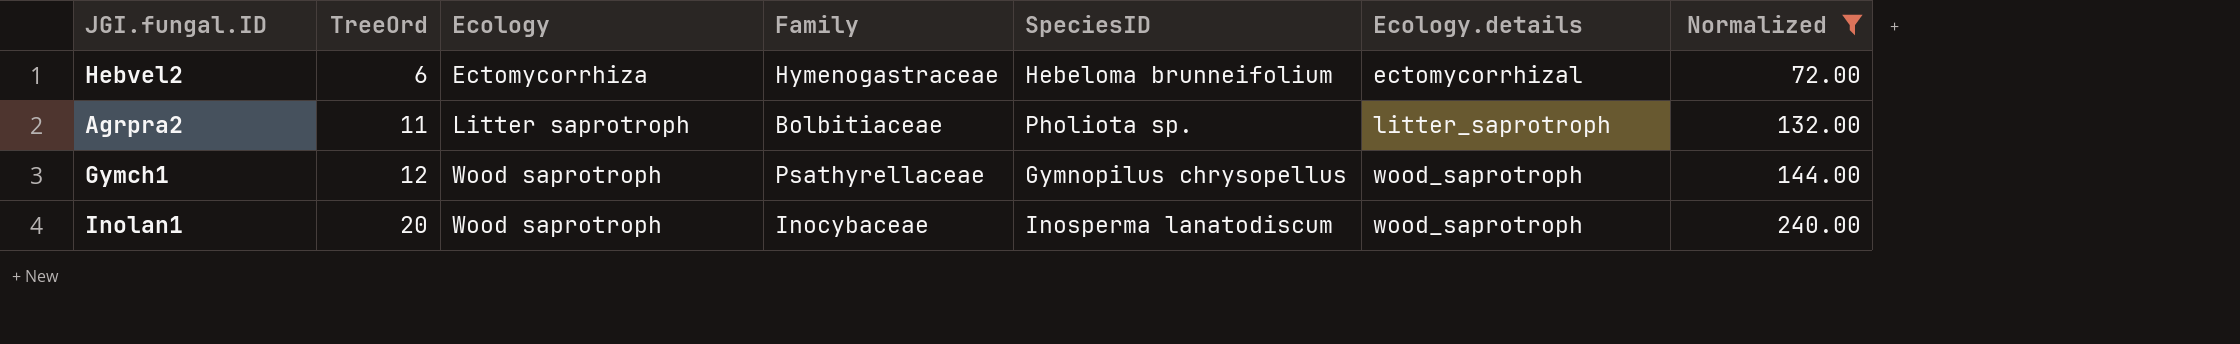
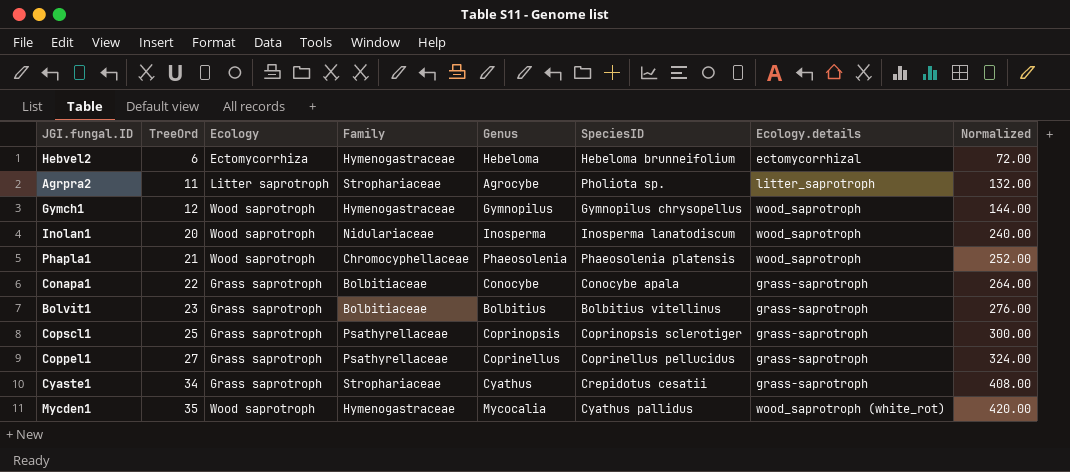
filter: Normalized <= 240.00 -> none
column Genus | position: none -> 5
Agrpra2 | Family: Bolbitiaceae -> Strophariaceae
Gymch1 | Family: Psathyrellaceae -> Hymenogastraceae
Inolan1 | Family: Inocybaceae -> Nidulariaceae

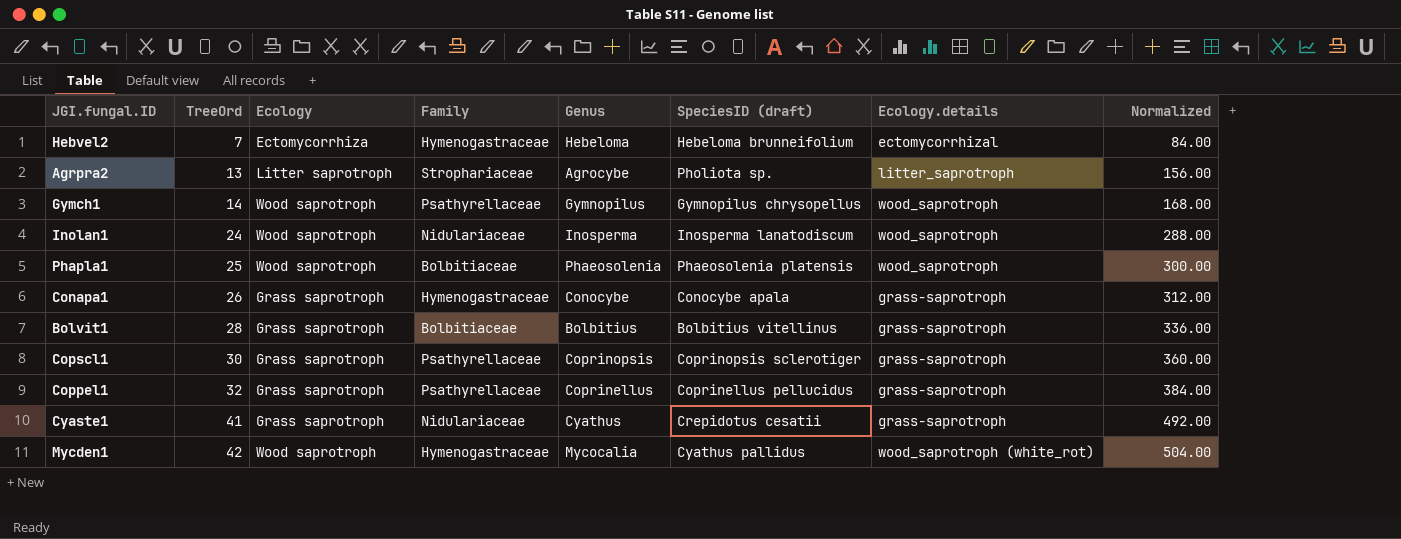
column name: SpeciesID -> SpeciesID (draft)
Hebvel2 | TreeOrd: 6 -> 7
Hebvel2 | Normalized: 72.00 -> 84.00
Agrpra2 | TreeOrd: 11 -> 13
Agrpra2 | Normalized: 132.00 -> 156.00
Gymch1 | TreeOrd: 12 -> 14
Gymch1 | Family: Hymenogastraceae -> Psathyrellaceae
Gymch1 | Normalized: 144.00 -> 168.00
Inolan1 | TreeOrd: 20 -> 24
Inolan1 | Normalized: 240.00 -> 288.00
Phapla1 | TreeOrd: 21 -> 25
Phapla1 | Family: Chromocyphellaceae -> Bolbitiaceae
Phapla1 | Normalized: 252.00 -> 300.00
Conapa1 | TreeOrd: 22 -> 26
Conapa1 | Family: Bolbitiaceae -> Hymenogastraceae
Conapa1 | Normalized: 264.00 -> 312.00
Bolvit1 | TreeOrd: 23 -> 28
Bolvit1 | Normalized: 276.00 -> 336.00
Copscl1 | TreeOrd: 25 -> 30
Copscl1 | Normalized: 300.00 -> 360.00
Coppel1 | TreeOrd: 27 -> 32
Coppel1 | Normalized: 324.00 -> 384.00
Cyaste1 | TreeOrd: 34 -> 41
Cyaste1 | Family: Strophariaceae -> Nidulariaceae
Cyaste1 | Normalized: 408.00 -> 492.00
Mycden1 | TreeOrd: 35 -> 42
Mycden1 | Normalized: 420.00 -> 504.00

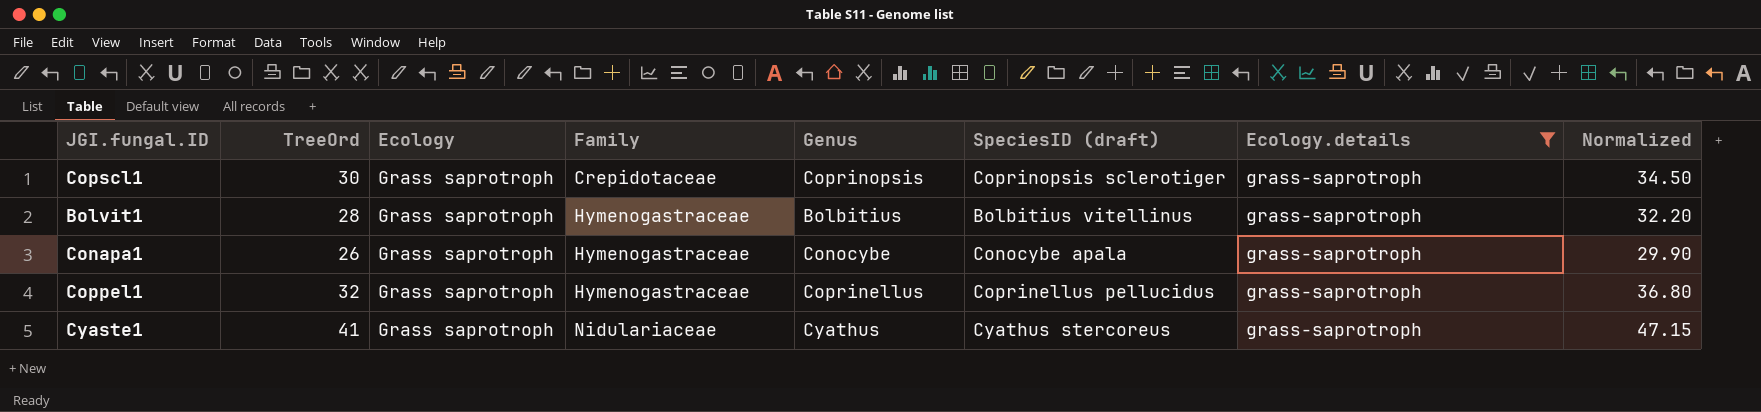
filter: none -> Ecology.details = grass-saprotroph
row order: TreeOrd ascending -> Family ascending
column Normalized | formula: [TreeOrd] * 12 -> [TreeOrd] * 1.15
Copscl1 | Family: Psathyrellaceae -> Crepidotaceae
Bolvit1 | Family: Bolbitiaceae -> Hymenogastraceae
Coppel1 | Family: Psathyrellaceae -> Hymenogastraceae
Cyaste1 | SpeciesID (draft): Crepidotus cesatii -> Cyathus stercoreus

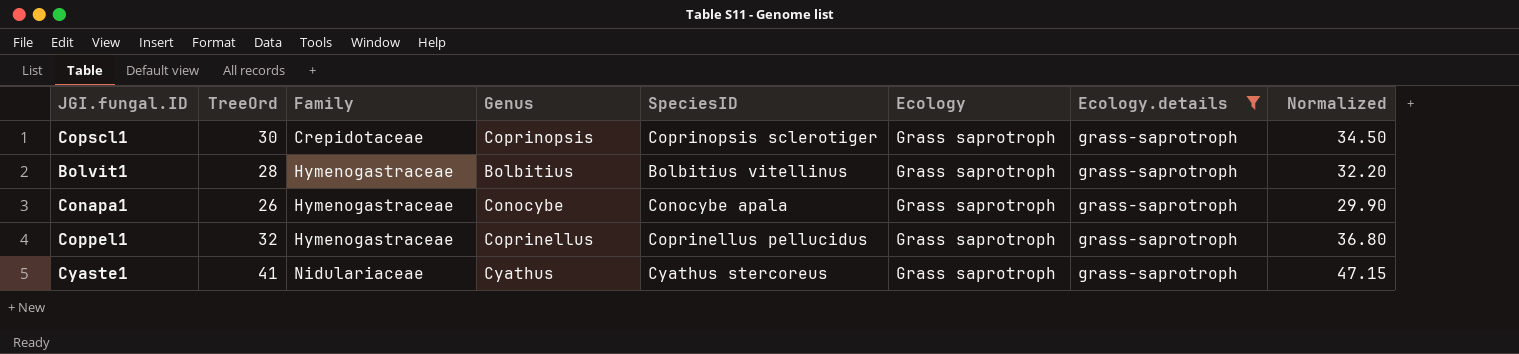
column name: SpeciesID (draft) -> SpeciesID
column Ecology | position: 3 -> 6

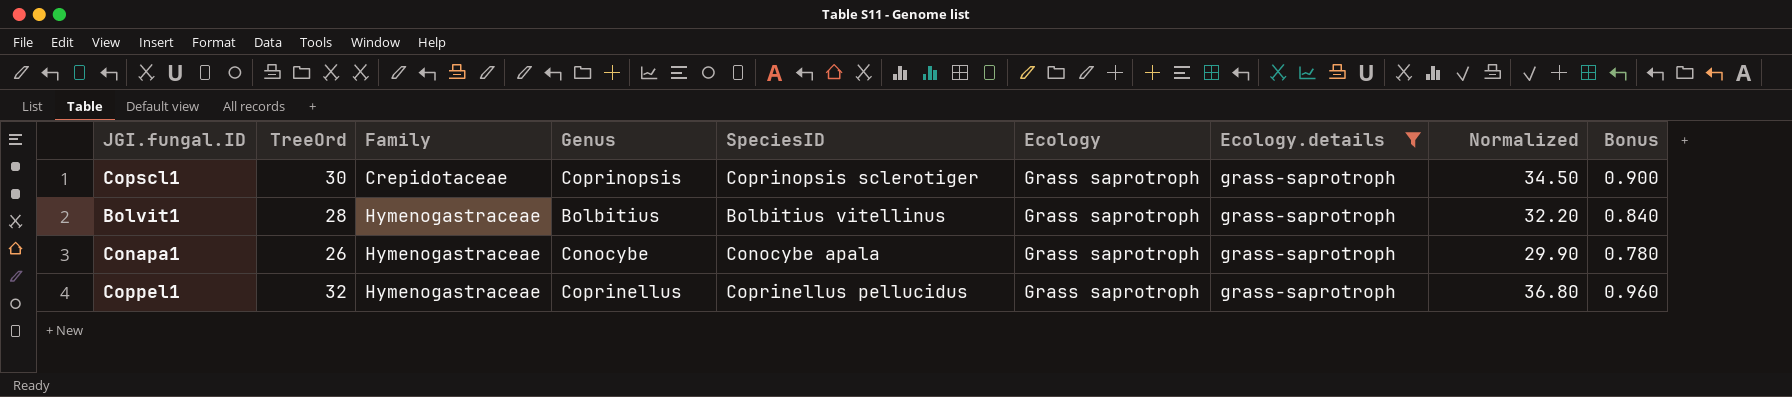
column Bonus | formula: none -> [TreeOrd] * 0.03
row Cyaste1: 41 | Nidulariaceae | Cyathus | Cyathus stercoreus | Grass saprotroph | grass-saprotroph | 47.15 -> none

